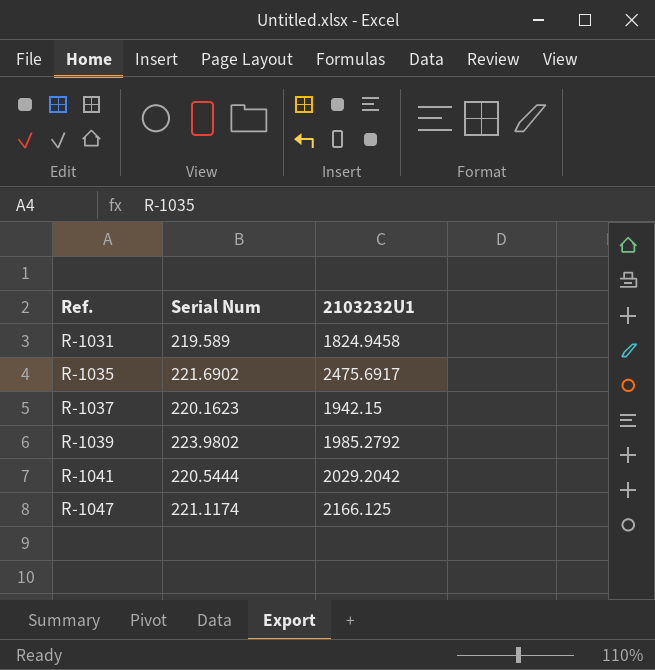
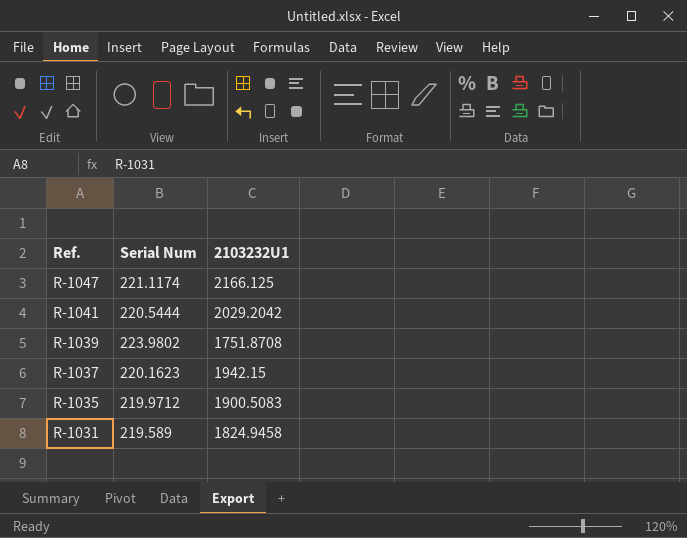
row order: Ref. ascending -> Ref. descending
R-1039 | 2103232U1: 1985.2792 -> 1751.8708
R-1035 | Serial Num: 221.6902 -> 219.9712
R-1035 | 2103232U1: 2475.6917 -> 1900.5083

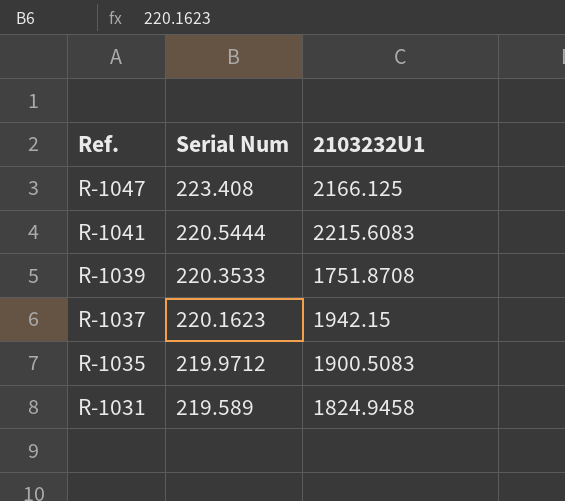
R-1047 | Serial Num: 221.1174 -> 223.408
R-1041 | 2103232U1: 2029.2042 -> 2215.6083
R-1039 | Serial Num: 223.9802 -> 220.3533

